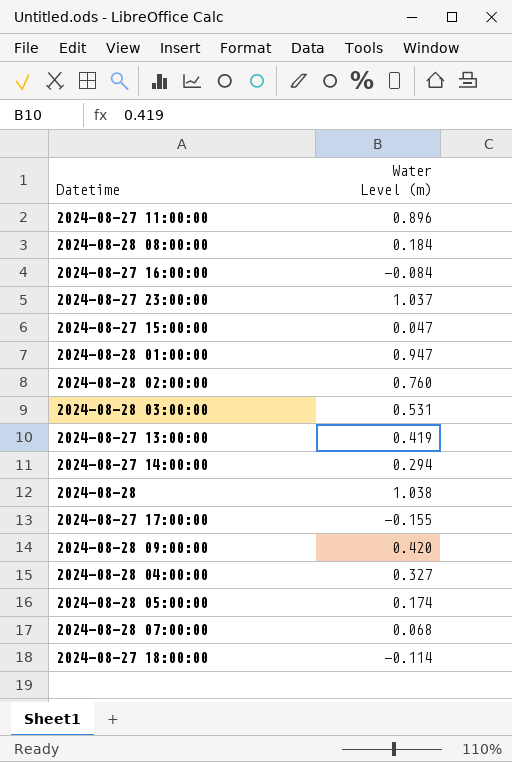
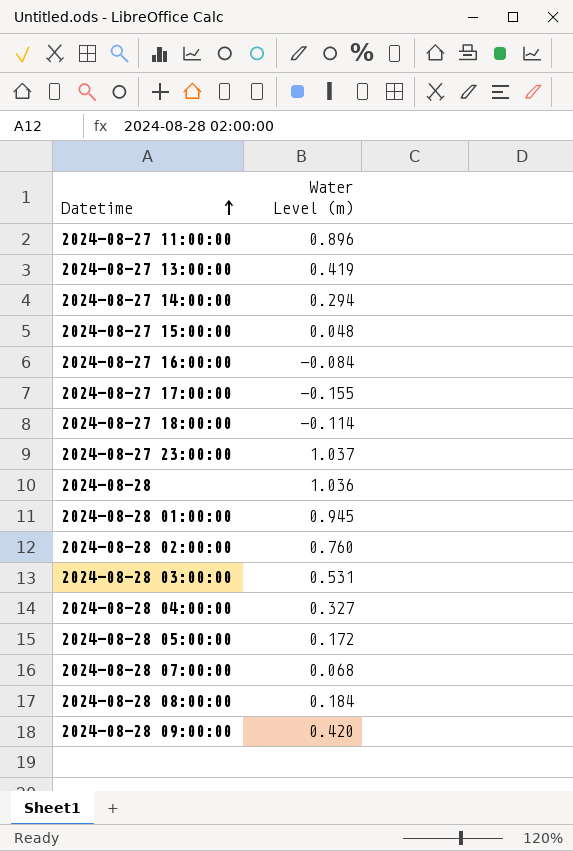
row order: none -> Datetime ascending
2024-08-27 15:00:00 | Water Level (m): 0.047 -> 0.048
2024-08-28 | Water Level (m): 1.038 -> 1.036
2024-08-28 01:00:00 | Water Level (m): 0.947 -> 0.945
2024-08-28 05:00:00 | Water Level (m): 0.174 -> 0.172

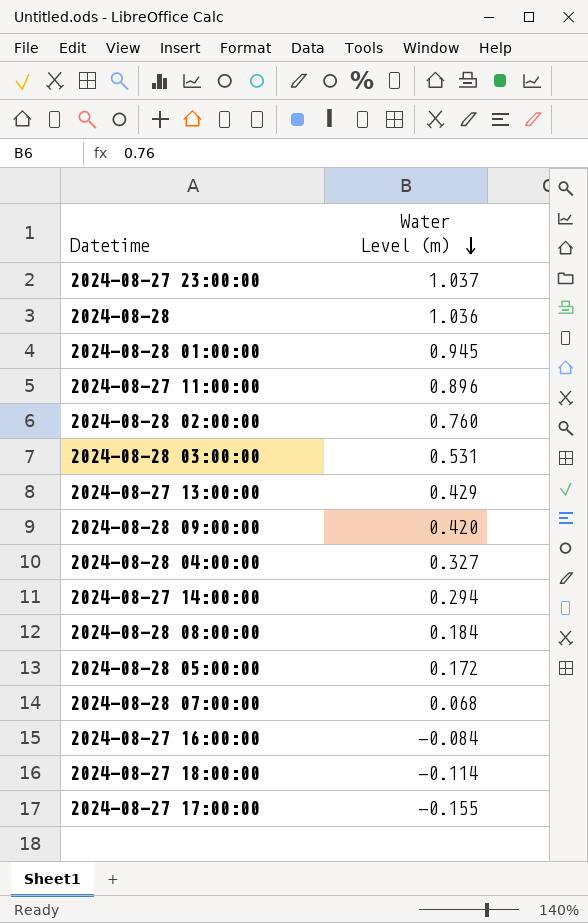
row order: Datetime ascending -> Water Level (m) descending
row 2024-08-27 15:00:00: 0.048 -> none
2024-08-27 13:00:00 | Water Level (m): 0.419 -> 0.429

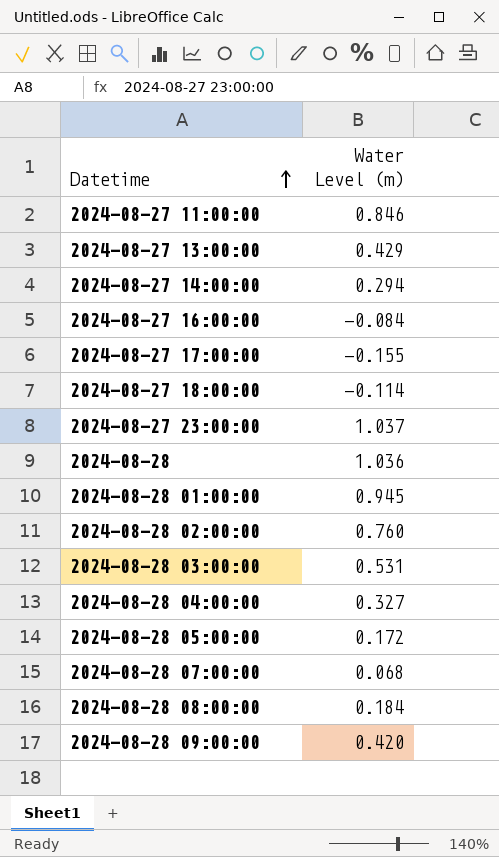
row order: Water Level (m) descending -> Datetime ascending
2024-08-27 11:00:00 | Water Level (m): 0.896 -> 0.846

